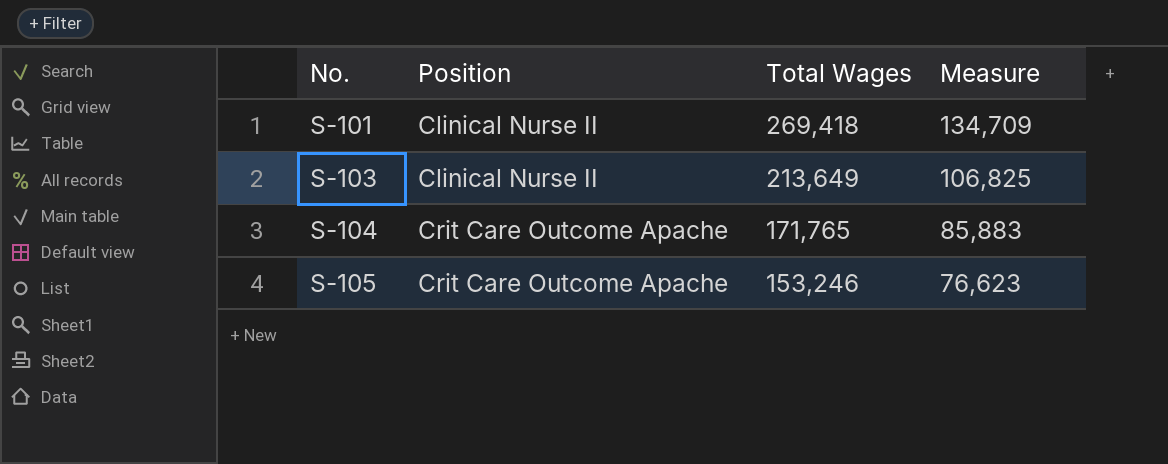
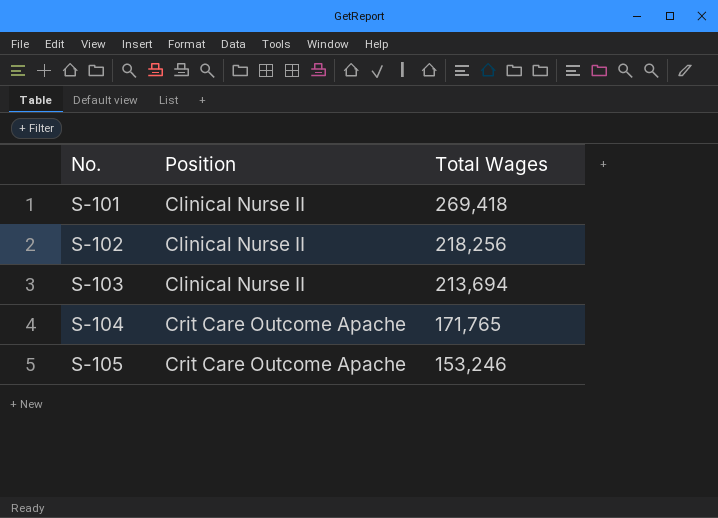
column Measure | formula: [Total Wages] * 0.5 -> none
row S-102: none -> Clinical Nurse II | 218,256
S-103 | Total Wages: 213,649 -> 213,694

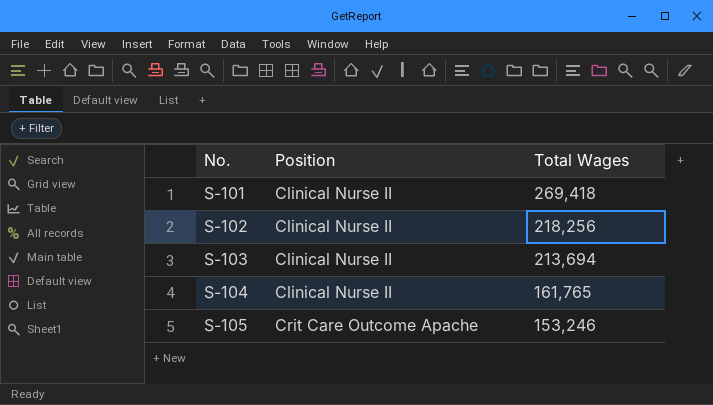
S-104 | Position: Crit Care Outcome Apache -> Clinical Nurse II
S-104 | Total Wages: 171,765 -> 161,765

